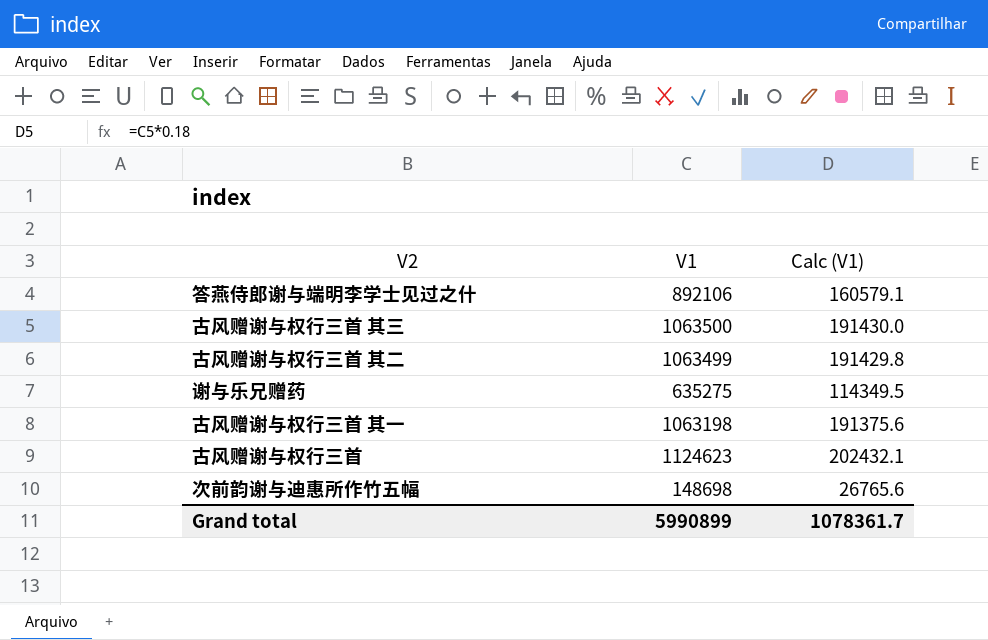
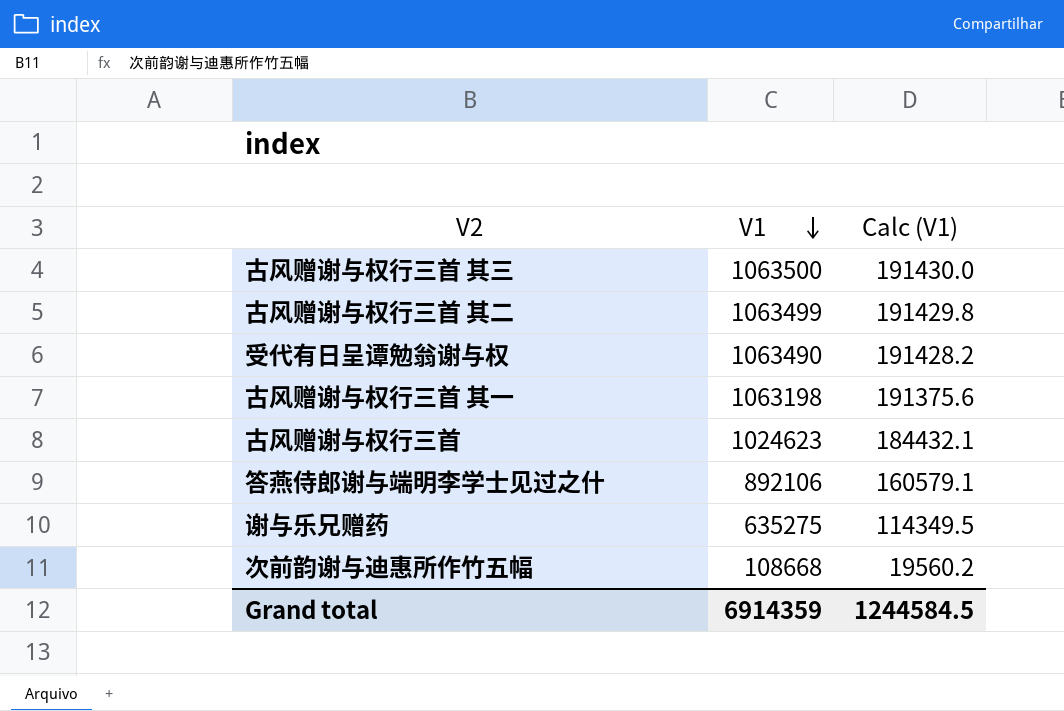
row order: none -> V1 descending
row 受代有日呈谭勉翁谢与权: none -> 1063490 | 191428.2
古风赠谢与权行三首 | V1: 1124623 -> 1024623
古风赠谢与权行三首 | Calc (V1): 202432.1 -> 184432.1
次前韵谢与迪惠所作竹五幅 | V1: 148698 -> 108668
次前韵谢与迪惠所作竹五幅 | Calc (V1): 26765.6 -> 19560.2
Grand total | V1: 5990899 -> 6914359
Grand total | Calc (V1): 1078361.7 -> 1244584.5

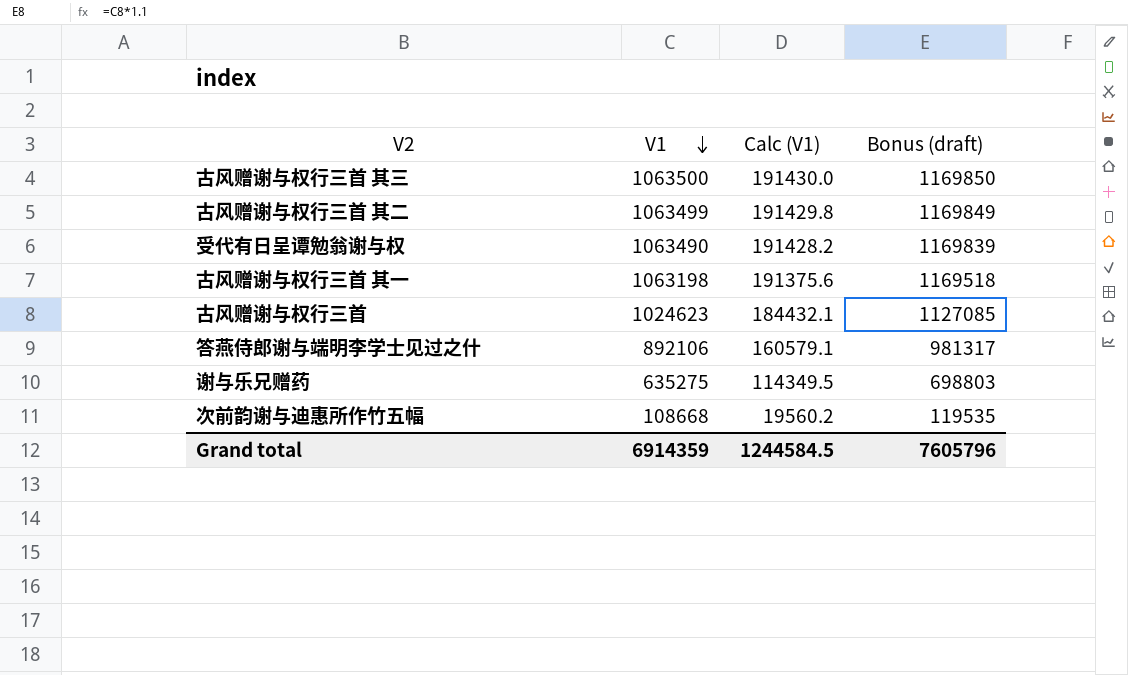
column Bonus (draft) | formula: none -> [V1] * 1.1

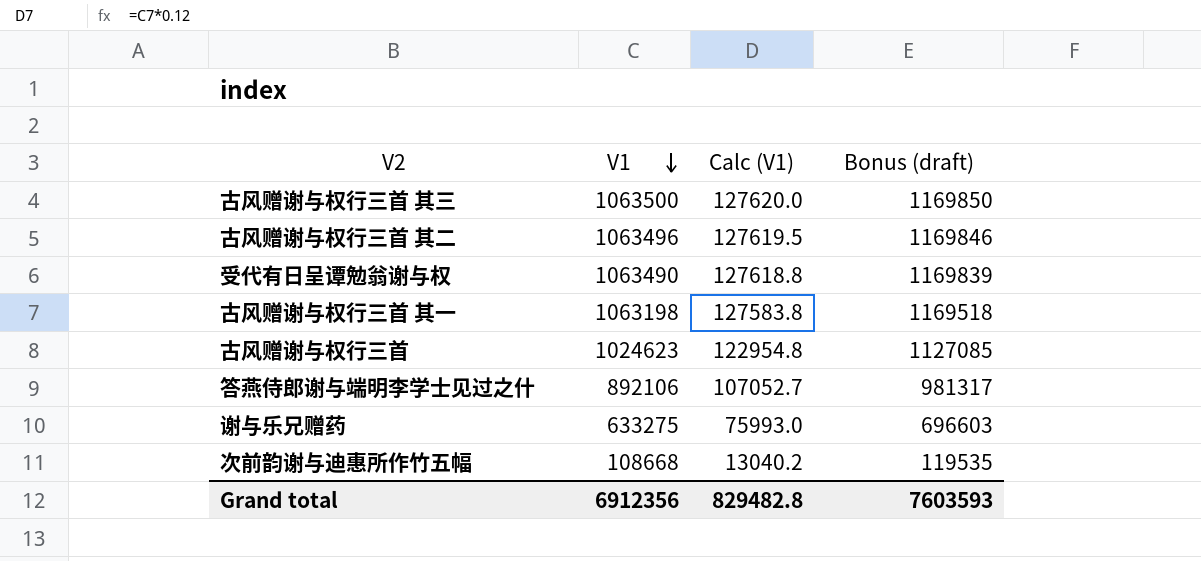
column Calc (V1) | formula: [V1] * 0.18 -> [V1] * 0.12
古风赠谢与权行三首 其二 | V1: 1063499 -> 1063496
古风赠谢与权行三首 其二 | Bonus (draft): 1169849 -> 1169846
谢与乐兄赠药 | V1: 635275 -> 633275
谢与乐兄赠药 | Bonus (draft): 698803 -> 696603
Grand total | V1: 6914359 -> 6912356
Grand total | Calc (V1): 1244584.5 -> 829482.8
Grand total | Bonus (draft): 7605796 -> 7603593

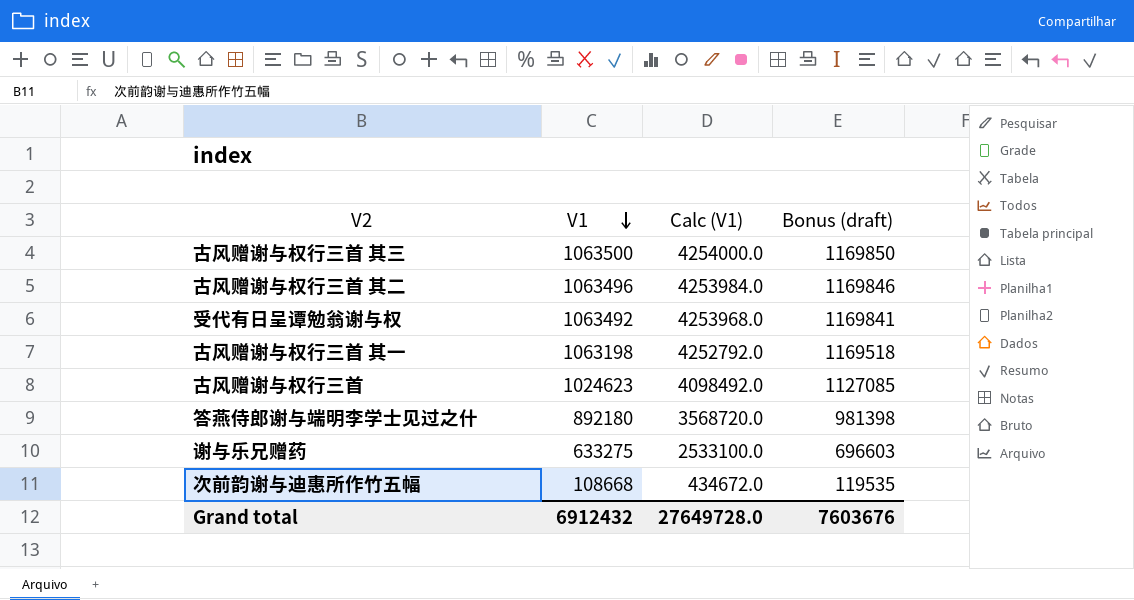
column Calc (V1) | formula: [V1] * 0.12 -> [V1] * 4
受代有日呈谭勉翁谢与权 | V1: 1063490 -> 1063492
受代有日呈谭勉翁谢与权 | Bonus (draft): 1169839 -> 1169841
答燕侍郎谢与端明李学士见过之什 | V1: 892106 -> 892180
答燕侍郎谢与端明李学士见过之什 | Bonus (draft): 981317 -> 981398
Grand total | V1: 6912356 -> 6912432
Grand total | Calc (V1): 829482.8 -> 27649728.0
Grand total | Bonus (draft): 7603593 -> 7603676

